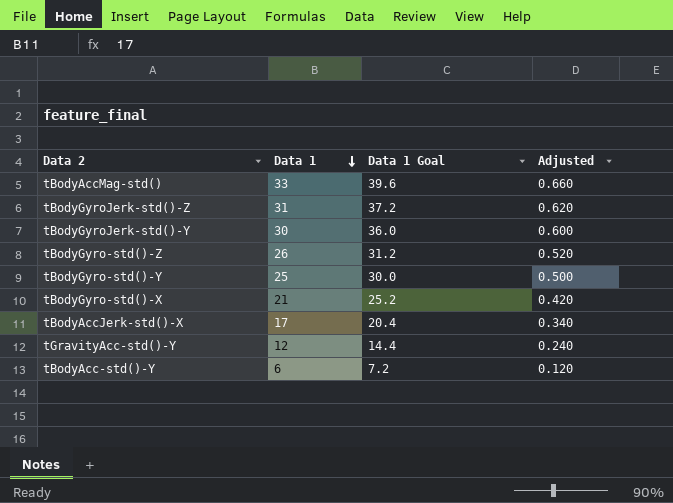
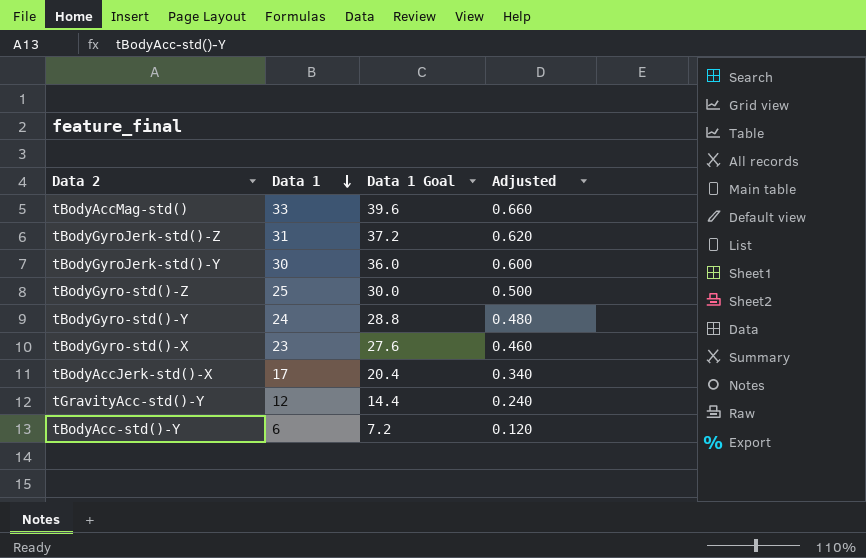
tBodyGyro-std()-Z | Data 1: 26 -> 25
tBodyGyro-std()-Z | Data 1 Goal: 31.2 -> 30.0
tBodyGyro-std()-Z | Adjusted: 0.520 -> 0.500
tBodyGyro-std()-Y | Data 1: 25 -> 24
tBodyGyro-std()-Y | Data 1 Goal: 30.0 -> 28.8
tBodyGyro-std()-Y | Adjusted: 0.500 -> 0.480
tBodyGyro-std()-X | Data 1: 21 -> 23
tBodyGyro-std()-X | Data 1 Goal: 25.2 -> 27.6
tBodyGyro-std()-X | Adjusted: 0.420 -> 0.460

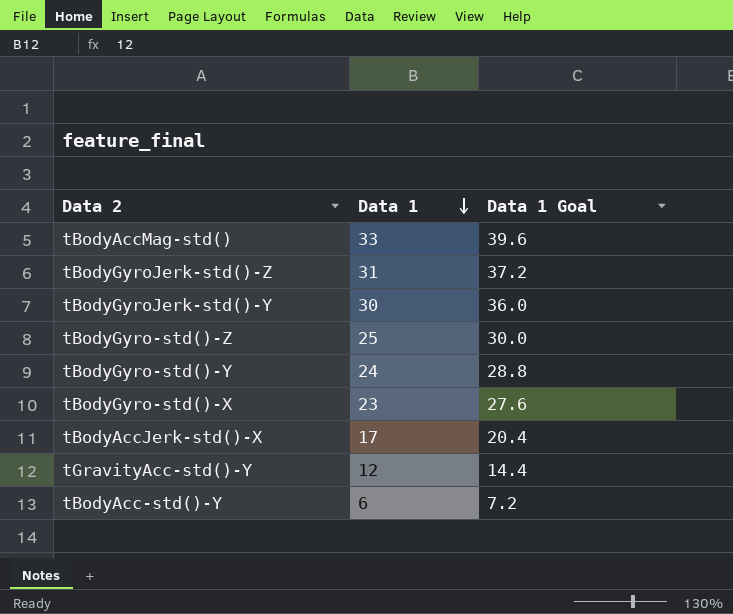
column Adjusted | formula: [Data 1] * 0.02 -> none

